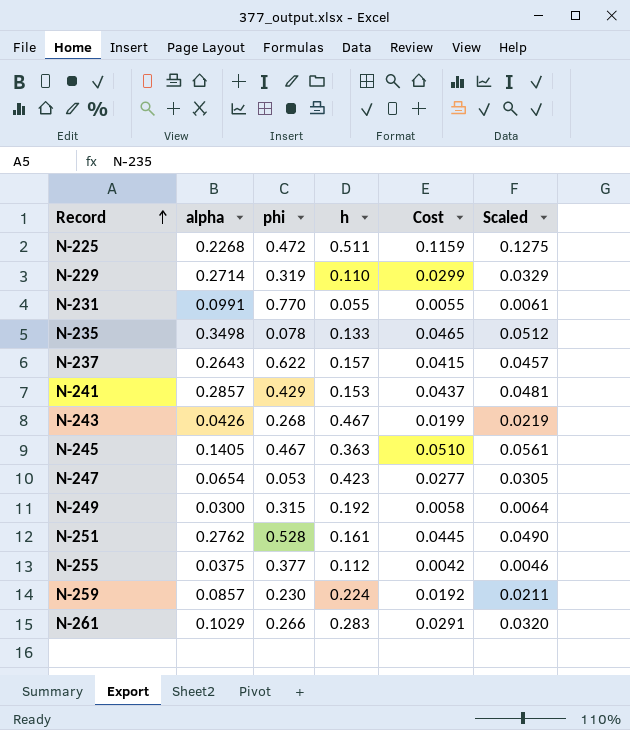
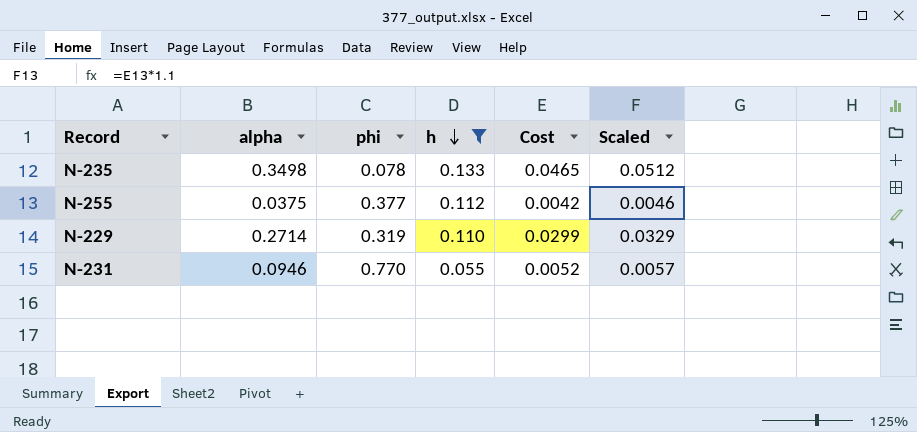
filter: none -> h <= 0.133
row order: Record ascending -> h descending
N-231 | alpha: 0.0991 -> 0.0946
N-231 | Cost: 0.0055 -> 0.0052
N-231 | Scaled: 0.0061 -> 0.0057

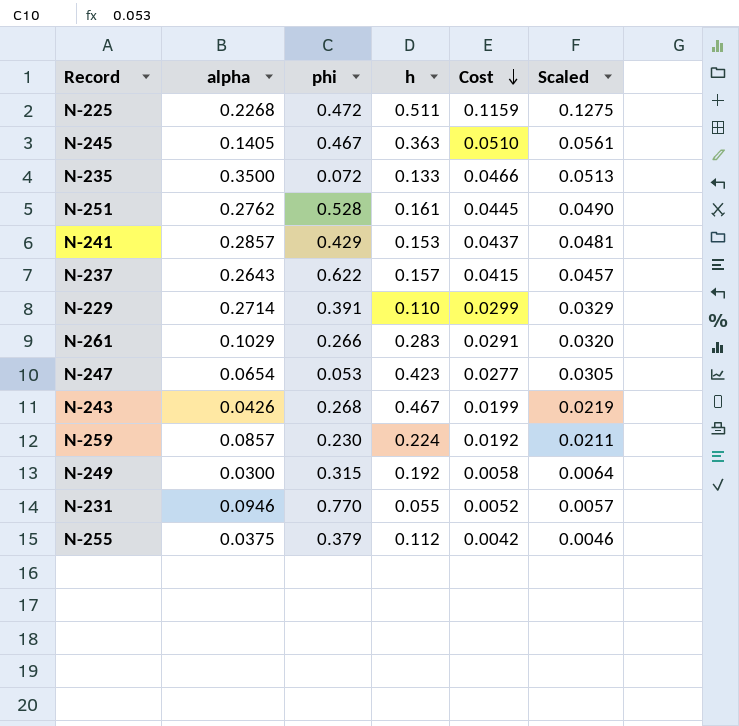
filter: h <= 0.133 -> none
row order: h descending -> Cost descending
N-235 | alpha: 0.3498 -> 0.3500
N-235 | phi: 0.078 -> 0.072
N-235 | Cost: 0.0465 -> 0.0466
N-235 | Scaled: 0.0512 -> 0.0513
N-229 | phi: 0.319 -> 0.391
N-255 | phi: 0.377 -> 0.379

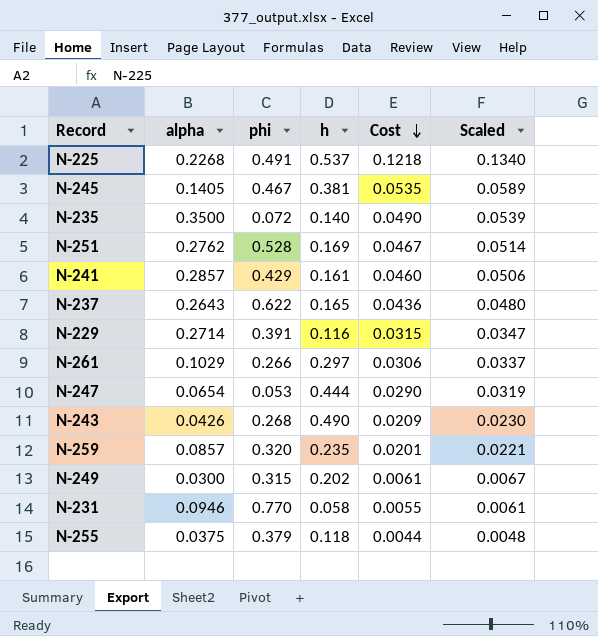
N-225 | phi: 0.472 -> 0.491
N-225 | h: 0.511 -> 0.537
N-225 | Cost: 0.1159 -> 0.1218
N-225 | Scaled: 0.1275 -> 0.1340
N-245 | h: 0.363 -> 0.381
N-245 | Cost: 0.0510 -> 0.0535
N-245 | Scaled: 0.0561 -> 0.0589
N-235 | h: 0.133 -> 0.140
N-235 | Cost: 0.0466 -> 0.0490
N-235 | Scaled: 0.0513 -> 0.0539
N-251 | h: 0.161 -> 0.169
N-251 | Cost: 0.0445 -> 0.0467
N-251 | Scaled: 0.0490 -> 0.0514
N-241 | h: 0.153 -> 0.161
N-241 | Cost: 0.0437 -> 0.0460
N-241 | Scaled: 0.0481 -> 0.0506
N-237 | h: 0.157 -> 0.165
N-237 | Cost: 0.0415 -> 0.0436
N-237 | Scaled: 0.0457 -> 0.0480
N-229 | h: 0.110 -> 0.116
N-229 | Cost: 0.0299 -> 0.0315
N-229 | Scaled: 0.0329 -> 0.0347
N-261 | h: 0.283 -> 0.297
N-261 | Cost: 0.0291 -> 0.0306
N-261 | Scaled: 0.0320 -> 0.0337
N-247 | h: 0.423 -> 0.444
N-247 | Cost: 0.0277 -> 0.0290
N-247 | Scaled: 0.0305 -> 0.0319
N-243 | h: 0.467 -> 0.490
N-243 | Cost: 0.0199 -> 0.0209
N-243 | Scaled: 0.0219 -> 0.0230
N-259 | phi: 0.230 -> 0.320
N-259 | h: 0.224 -> 0.235
N-259 | Cost: 0.0192 -> 0.0201
N-259 | Scaled: 0.0211 -> 0.0221
N-249 | h: 0.192 -> 0.202
N-249 | Cost: 0.0058 -> 0.0061
N-249 | Scaled: 0.0064 -> 0.0067
N-231 | h: 0.055 -> 0.058
N-231 | Cost: 0.0052 -> 0.0055
N-231 | Scaled: 0.0057 -> 0.0061
N-255 | h: 0.112 -> 0.118
N-255 | Cost: 0.0042 -> 0.0044
N-255 | Scaled: 0.0046 -> 0.0048

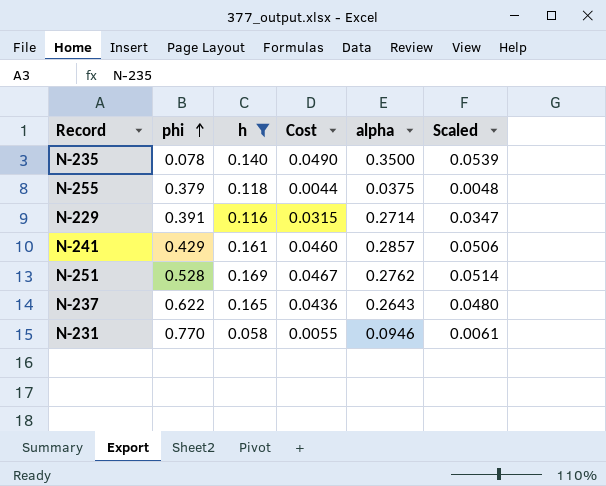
filter: none -> h <= 0.169
row order: Cost descending -> phi ascending
column alpha | position: 2 -> 5
N-235 | phi: 0.072 -> 0.078

